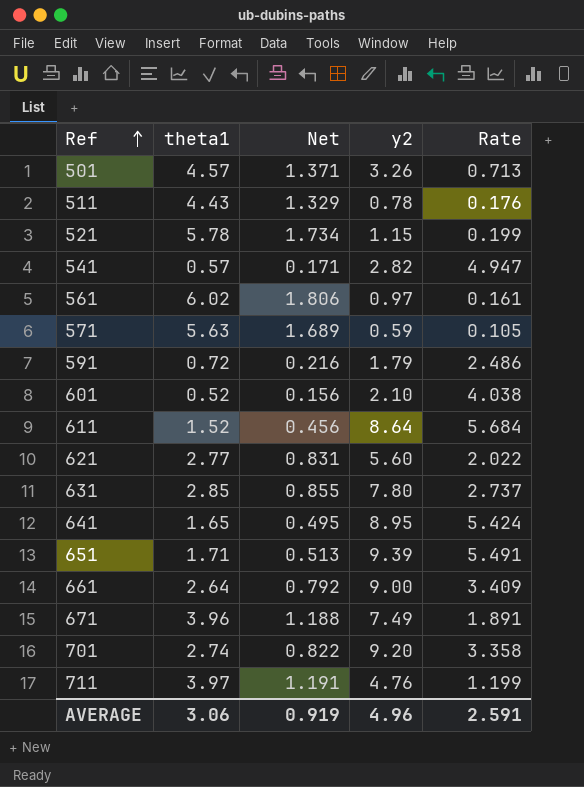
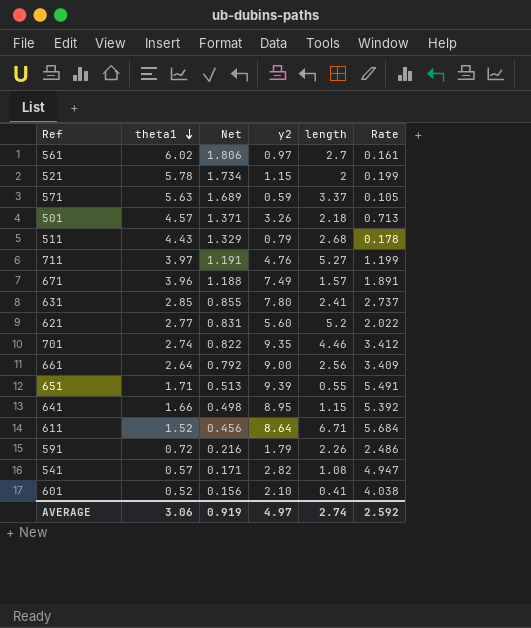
row order: Ref ascending -> theta1 descending
column length | position: none -> 5
511 | y2: 0.78 -> 0.79
511 | Rate: 0.176 -> 0.178
701 | y2: 9.20 -> 9.35
701 | Rate: 3.358 -> 3.412
641 | theta1: 1.65 -> 1.66
641 | Net: 0.495 -> 0.498
641 | Rate: 5.424 -> 5.392
AVERAGE | y2: 4.96 -> 4.97
AVERAGE | Rate: 2.591 -> 2.592

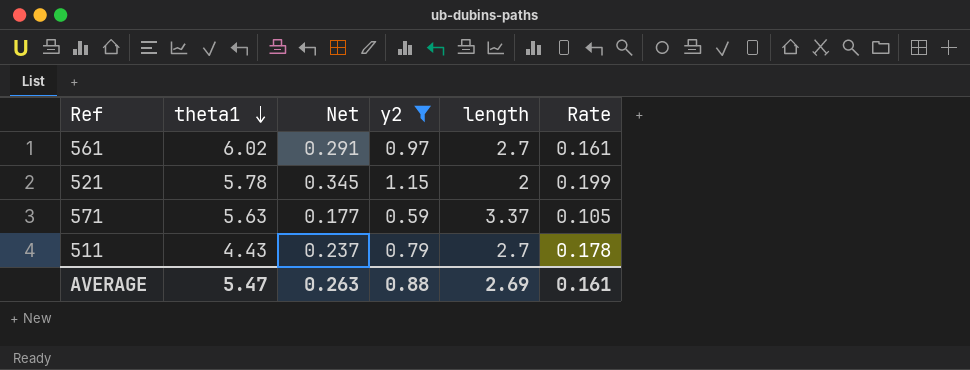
filter: none -> y2 <= 1.15
column Net | formula: [theta1] * 0.3 -> [y2] * 0.3
511 | length: 2.68 -> 2.7
AVERAGE | theta1: 3.06 -> 5.47
AVERAGE | Net: 0.919 -> 0.263
AVERAGE | y2: 4.97 -> 0.88
AVERAGE | length: 2.74 -> 2.69
AVERAGE | Rate: 2.592 -> 0.161

